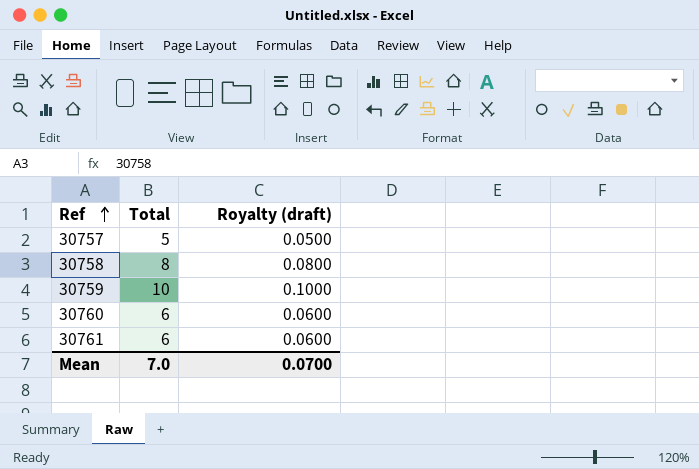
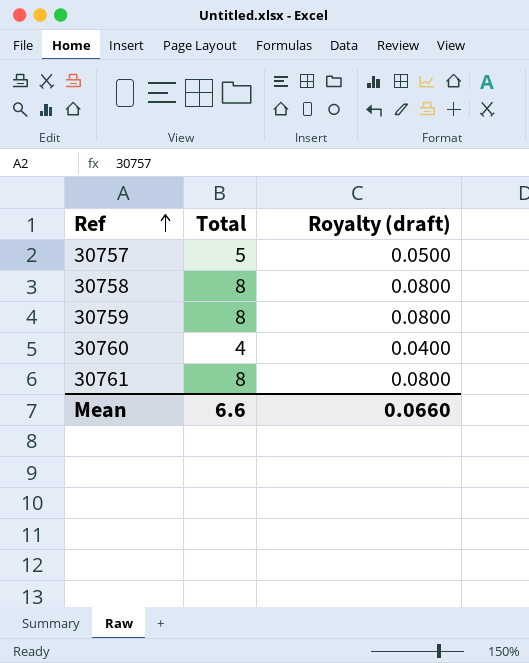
30759 | Total: 10 -> 8
30759 | Royalty (draft): 0.1000 -> 0.0800
30760 | Total: 6 -> 4
30760 | Royalty (draft): 0.0600 -> 0.0400
30761 | Total: 6 -> 8
30761 | Royalty (draft): 0.0600 -> 0.0800
Mean | Total: 7.0 -> 6.6
Mean | Royalty (draft): 0.0700 -> 0.0660

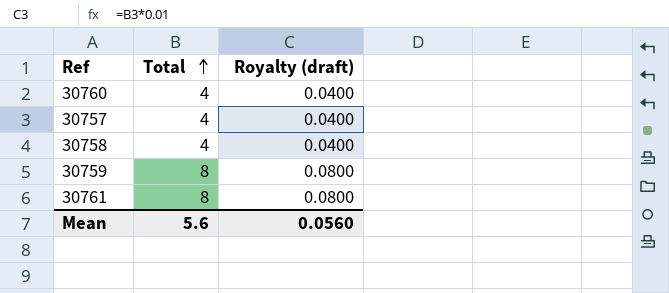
row order: Ref ascending -> Total ascending
30757 | Total: 5 -> 4
30757 | Royalty (draft): 0.0500 -> 0.0400
30758 | Total: 8 -> 4
30758 | Royalty (draft): 0.0800 -> 0.0400
Mean | Total: 6.6 -> 5.6
Mean | Royalty (draft): 0.0660 -> 0.0560

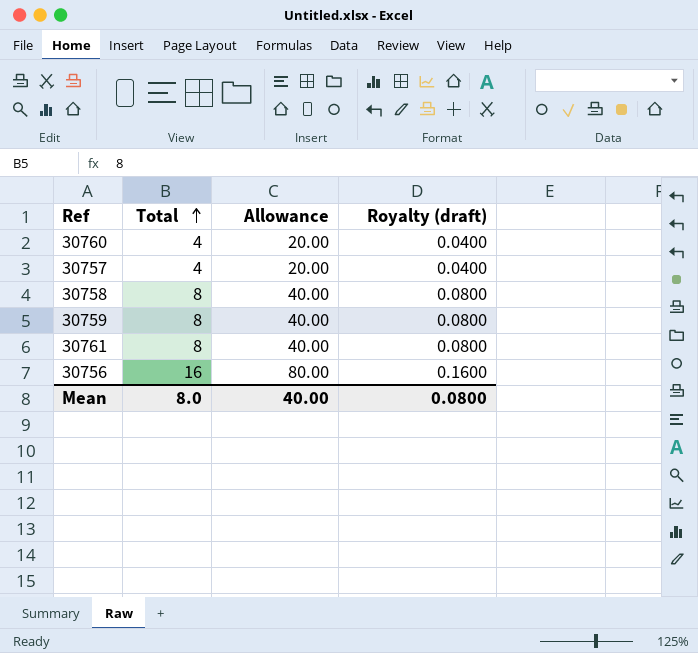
column Allowance | formula: none -> [Total] * 5
30758 | Total: 4 -> 8
30758 | Royalty (draft): 0.0400 -> 0.0800
row 30756: none -> 16 | 80.00 | 0.1600
Mean | Total: 5.6 -> 8.0
Mean | Royalty (draft): 0.0560 -> 0.0800

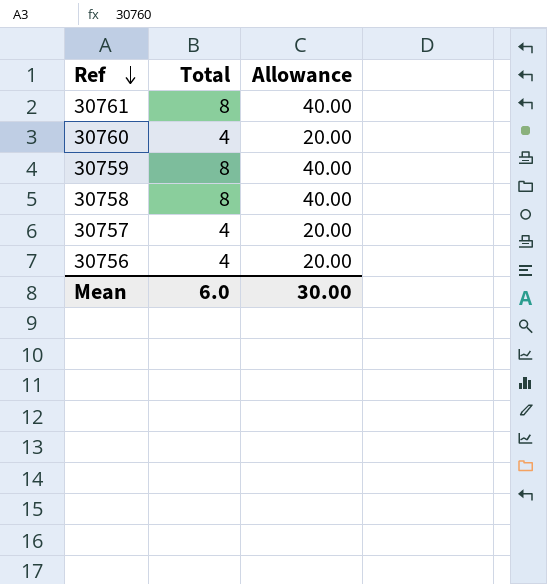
row order: Total ascending -> Ref descending
column Royalty (draft) | formula: [Total] * 0.01 -> none
30756 | Total: 16 -> 4
30756 | Allowance: 80.00 -> 20.00
Mean | Total: 8.0 -> 6.0
Mean | Allowance: 40.00 -> 30.00

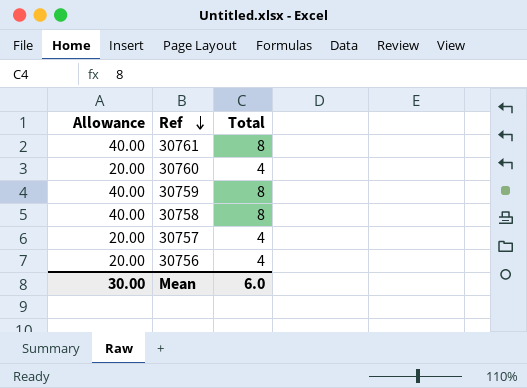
column Allowance | position: 3 -> 1

